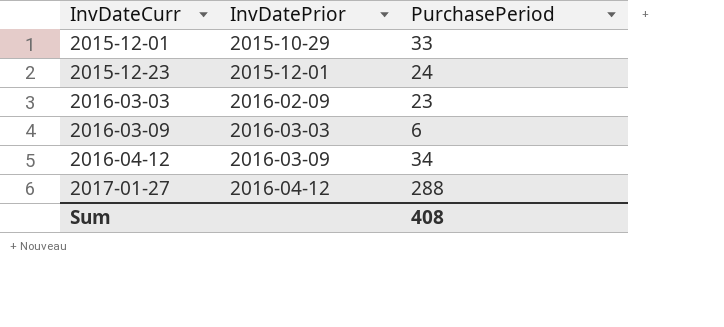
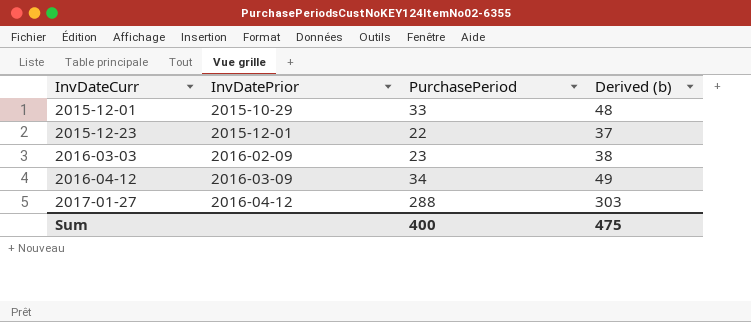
column Derived (b) | formula: none -> [PurchasePeriod] + 15
row 2016-03-09: 2016-03-03 | 6 -> none
2015-12-23 | PurchasePeriod: 24 -> 22
Sum | PurchasePeriod: 408 -> 400

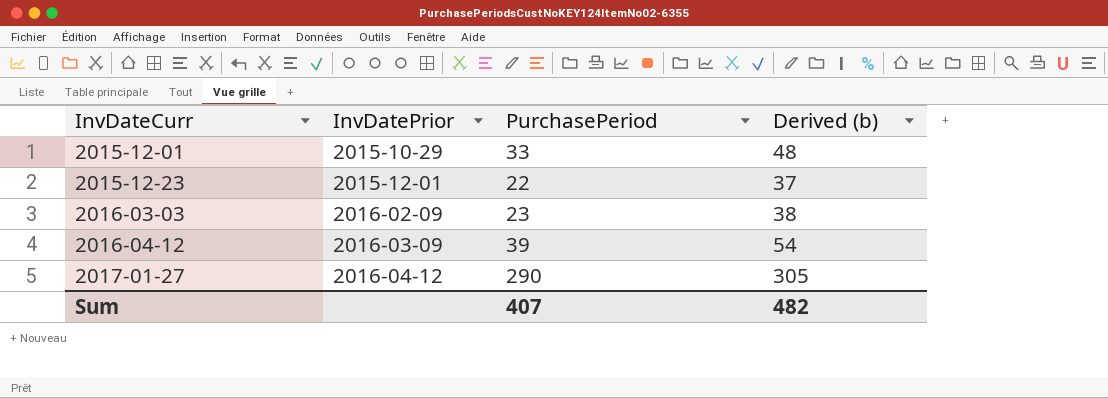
2016-04-12 | PurchasePeriod: 34 -> 39
2016-04-12 | Derived (b): 49 -> 54
2017-01-27 | PurchasePeriod: 288 -> 290
2017-01-27 | Derived (b): 303 -> 305
Sum | PurchasePeriod: 400 -> 407
Sum | Derived (b): 475 -> 482

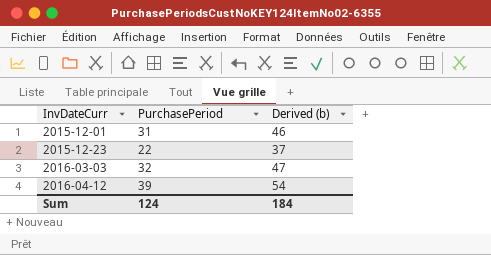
column InvDatePrior | position: 2 -> none
row 2017-01-27: 2016-04-12 | 290 | 305 -> none
2015-12-01 | PurchasePeriod: 33 -> 31
2015-12-01 | Derived (b): 48 -> 46
2016-03-03 | PurchasePeriod: 23 -> 32
2016-03-03 | Derived (b): 38 -> 47
Sum | PurchasePeriod: 407 -> 124
Sum | Derived (b): 482 -> 184

